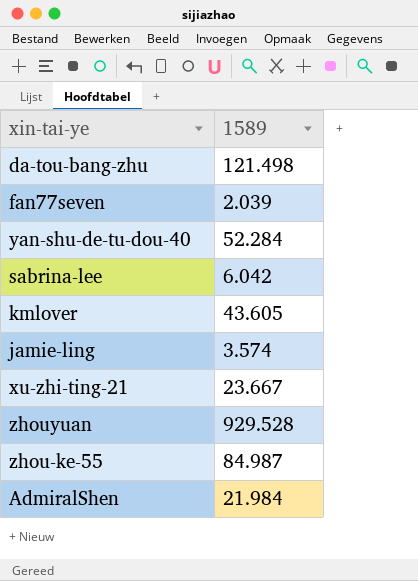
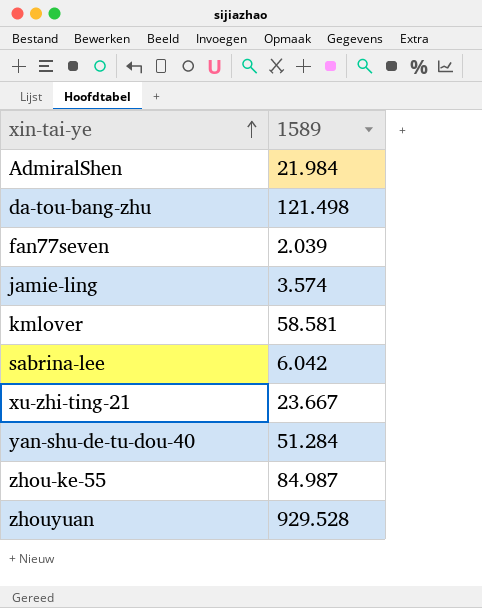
row order: none -> xin-tai-ye ascending
kmlover | 1589: 43.605 -> 58.581
yan-shu-de-tu-dou-40 | 1589: 52.284 -> 51.284

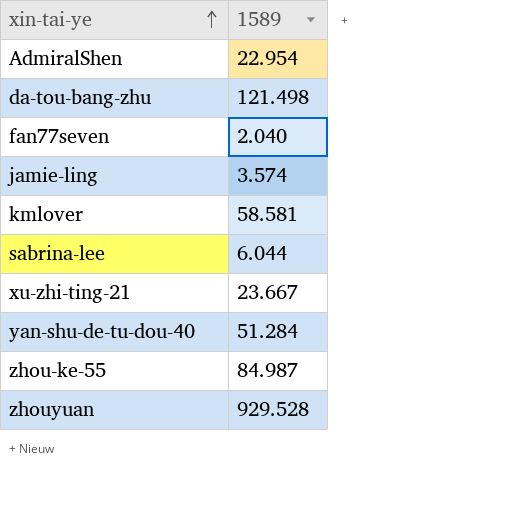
AdmiralShen | 1589: 21.984 -> 22.954
fan77seven | 1589: 2.039 -> 2.040
sabrina-lee | 1589: 6.042 -> 6.044

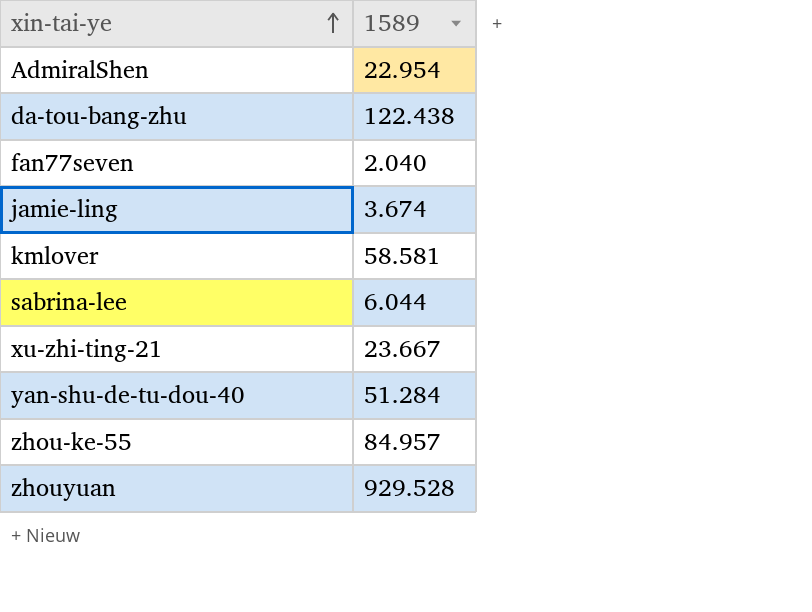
da-tou-bang-zhu | 1589: 121.498 -> 122.438
jamie-ling | 1589: 3.574 -> 3.674
zhou-ke-55 | 1589: 84.987 -> 84.957

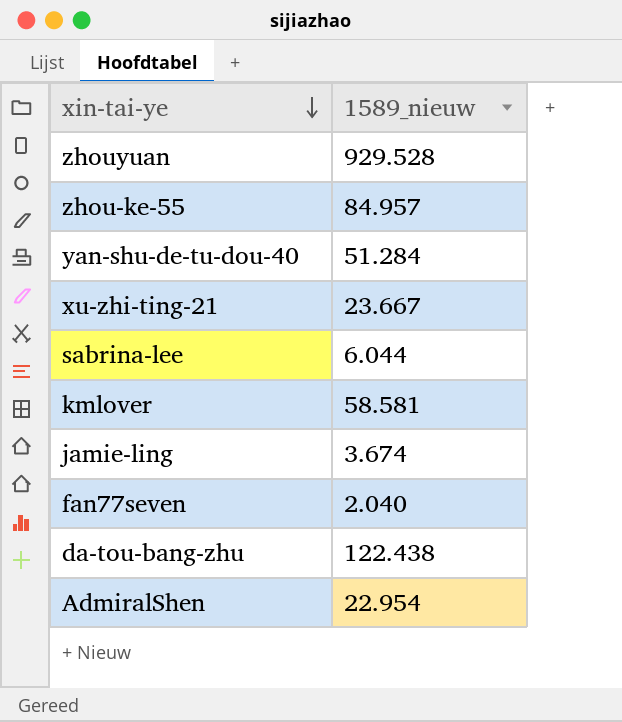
row order: xin-tai-ye ascending -> xin-tai-ye descending
column name: 1589 -> 1589_nieuw

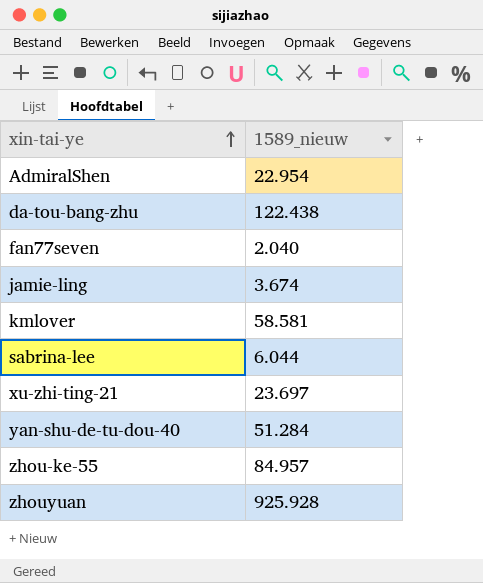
row order: xin-tai-ye descending -> xin-tai-ye ascending
xu-zhi-ting-21 | 1589_nieuw: 23.667 -> 23.697
zhouyuan | 1589_nieuw: 929.528 -> 925.928

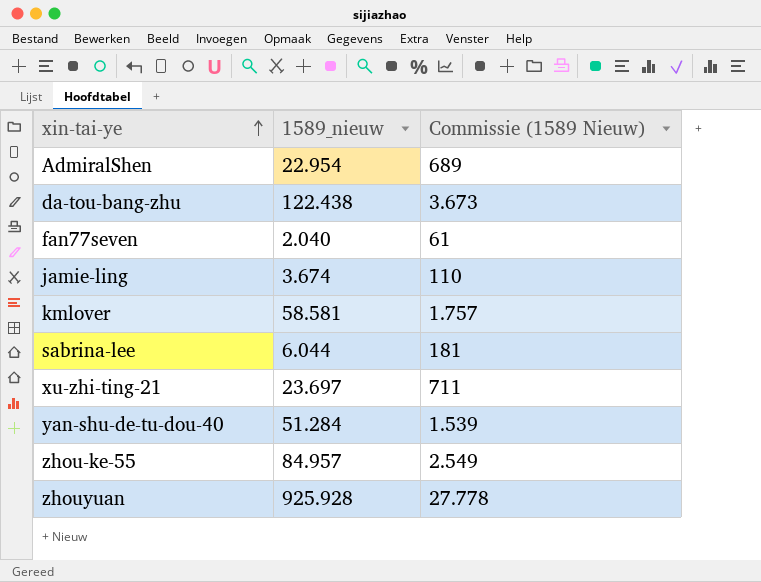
column Commissie (1589 Nieuw) | formula: none -> [1589_nieuw] * 0,03

